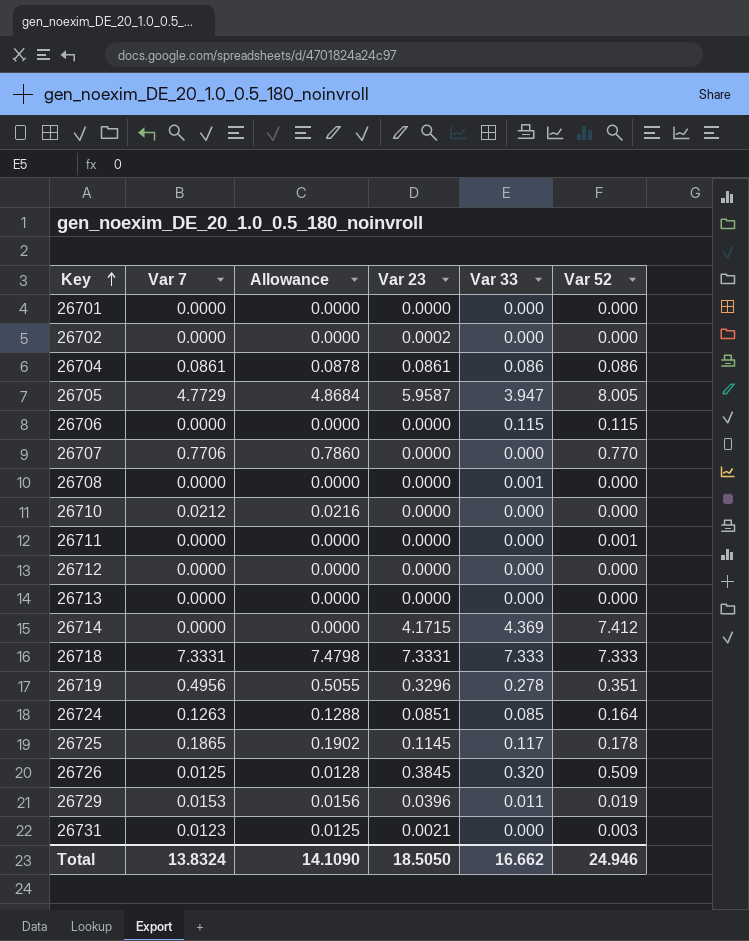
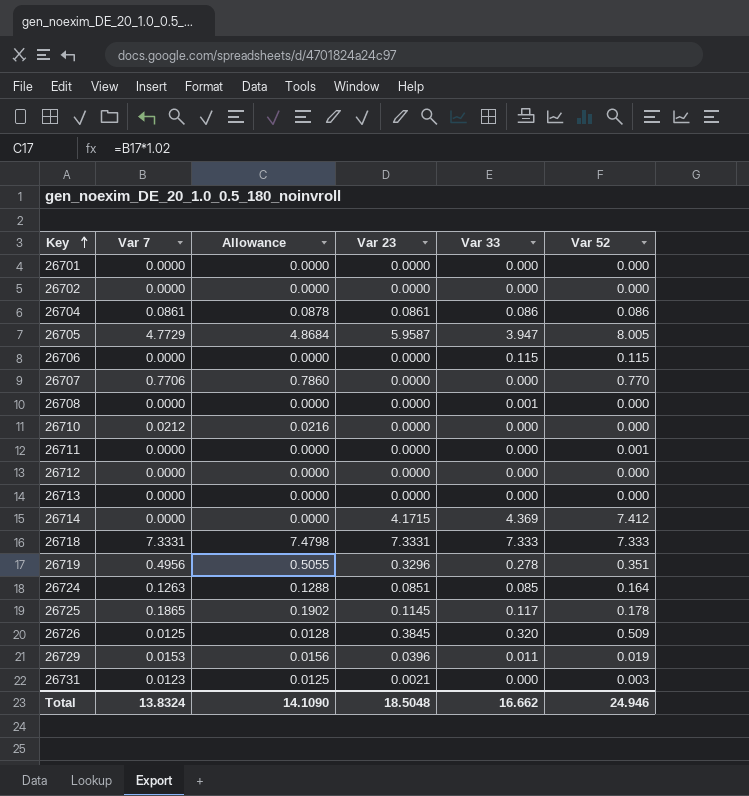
26702 | Var 23: 0.0002 -> 0.0000
Total | Var 23: 18.5050 -> 18.5048

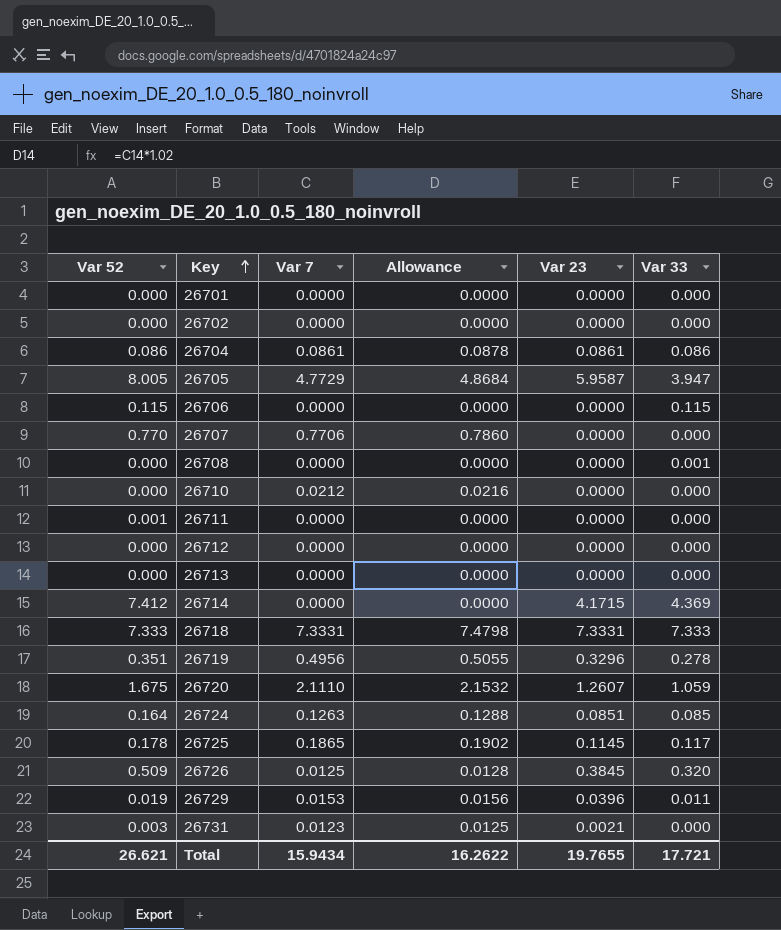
column Var 52 | position: 6 -> 1
row 26720: none -> 1.675 | 2.1110 | 2.1532 | 1.2607 | 1.059
Total | Var 52: 24.946 -> 26.621
Total | Var 7: 13.8324 -> 15.9434
Total | Allowance: 14.1090 -> 16.2622
Total | Var 23: 18.5048 -> 19.7655
Total | Var 33: 16.662 -> 17.721

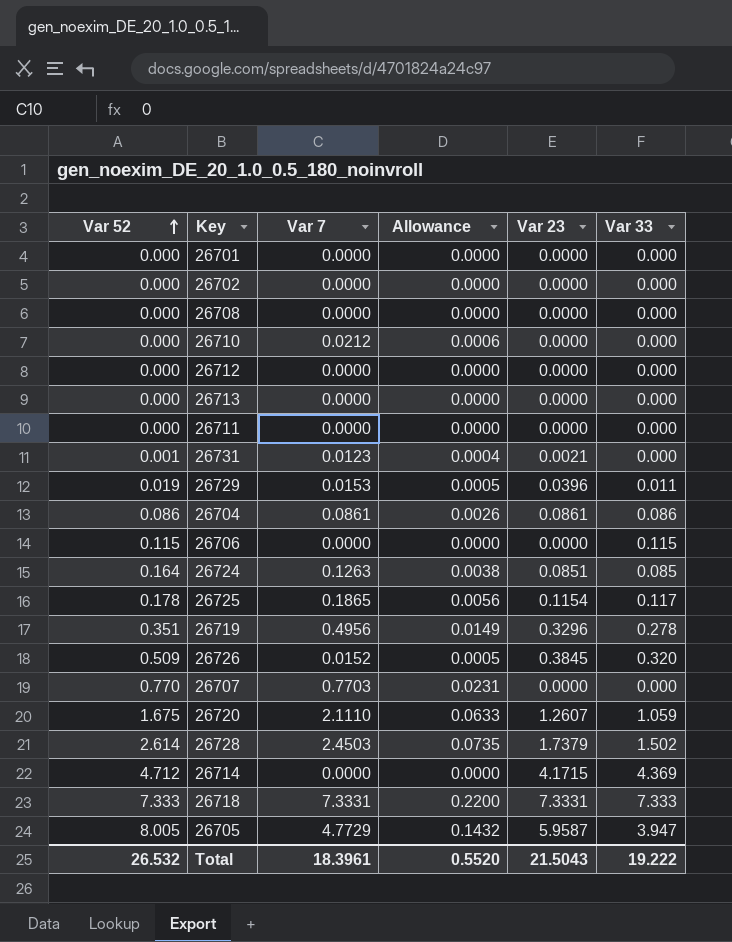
row order: Key ascending -> Var 52 ascending
column Allowance | formula: [Var 7] * 1.02 -> [Var 7] * 0.03
26708 | Var 33: 0.001 -> 0.000
26711 | Var 52: 0.001 -> 0.000
26731 | Var 52: 0.003 -> 0.001
26725 | Var 23: 0.1145 -> 0.1154
26726 | Var 7: 0.0125 -> 0.0152
26707 | Var 7: 0.7706 -> 0.7703
row 26728: none -> 2.614 | 2.4503 | 0.0735 | 1.7379 | 1.502
26714 | Var 52: 7.412 -> 4.712
Total | Var 52: 26.621 -> 26.532
Total | Var 7: 15.9434 -> 18.3961
Total | Allowance: 16.2622 -> 0.5520
Total | Var 23: 19.7655 -> 21.5043
Total | Var 33: 17.721 -> 19.222

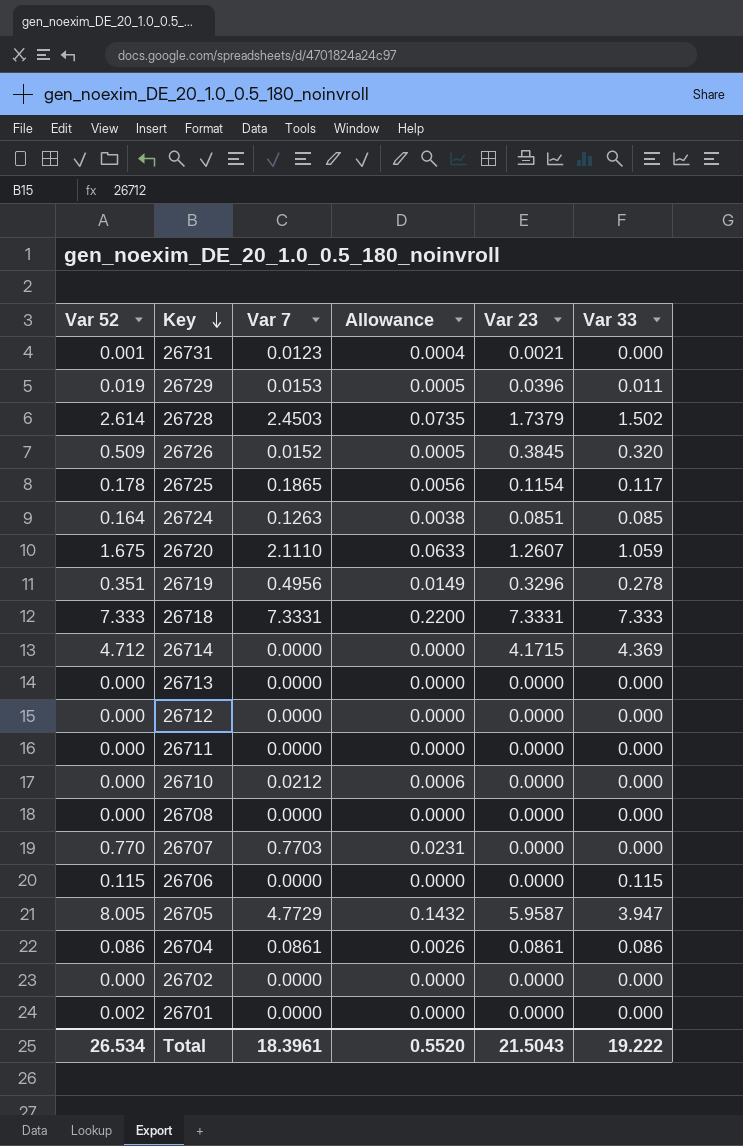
row order: Var 52 ascending -> Key descending
26701 | Var 52: 0.000 -> 0.002
Total | Var 52: 26.532 -> 26.534

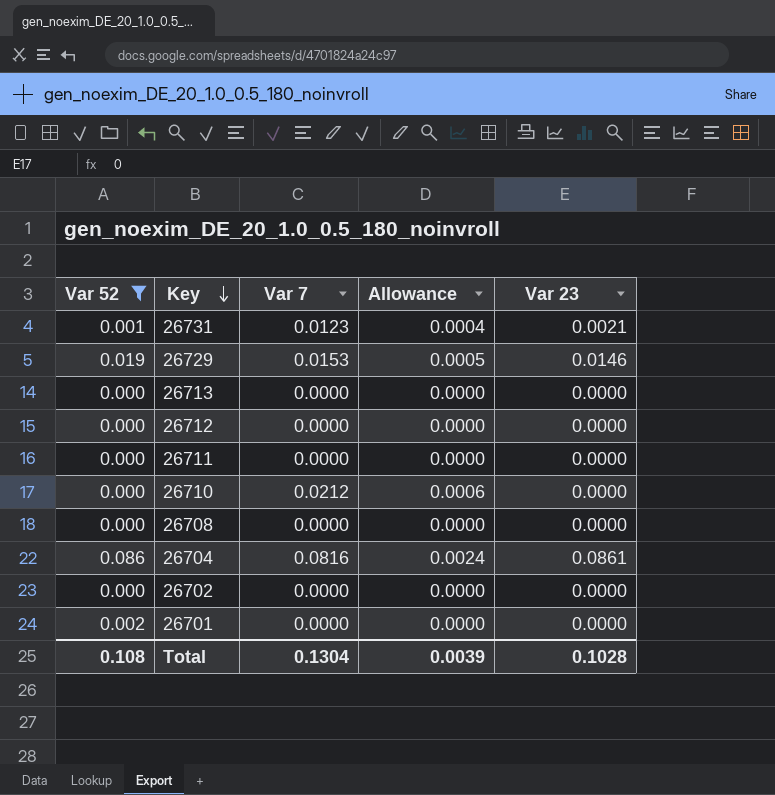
filter: none -> Var 52 <= 0.086
column Var 33 | position: 6 -> none
26729 | Var 23: 0.0396 -> 0.0146
26704 | Var 7: 0.0861 -> 0.0816
26704 | Allowance: 0.0026 -> 0.0024
Total | Var 52: 26.534 -> 0.108
Total | Var 7: 18.3961 -> 0.1304
Total | Allowance: 0.5520 -> 0.0039
Total | Var 23: 21.5043 -> 0.1028

